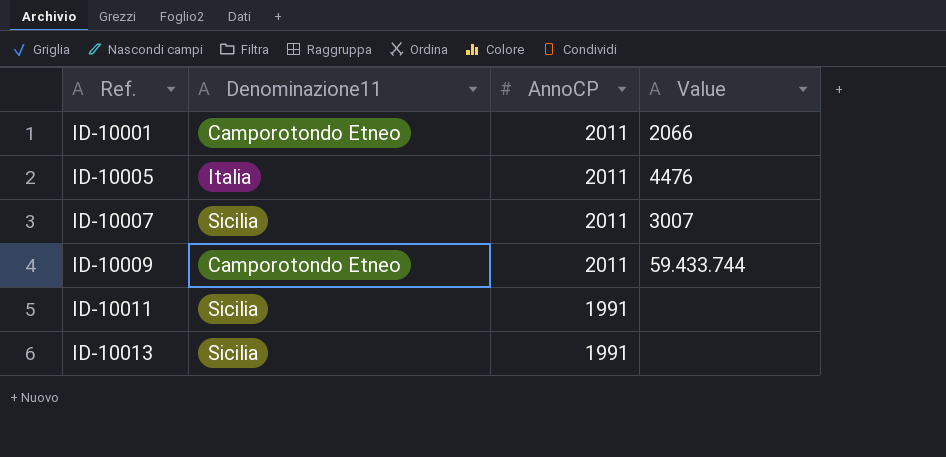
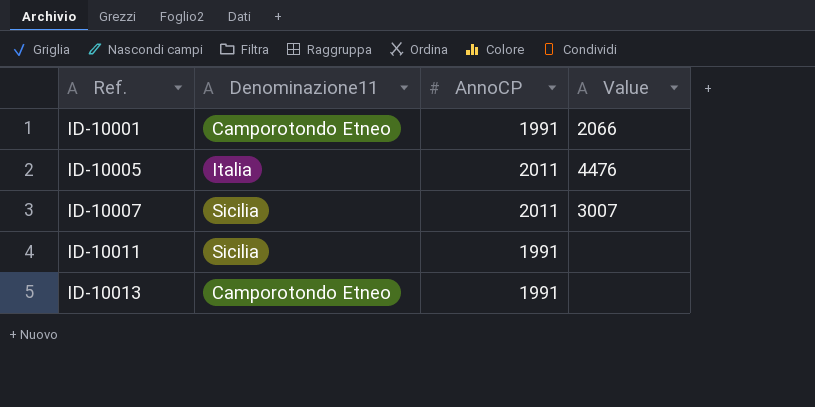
row ID-10009: Camporotondo Etneo | 2011 | 59.433.744 -> none
ID-10001 | AnnoCP: 2011 -> 1991
ID-10013 | Denominazione11: Sicilia -> Camporotondo Etneo

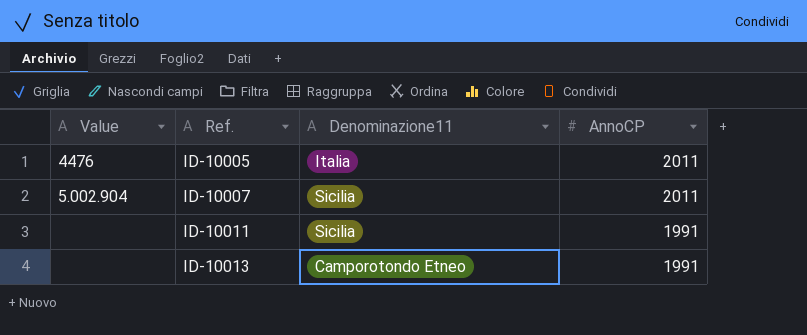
column Value | position: 4 -> 1
row ID-10001: Camporotondo Etneo | 1991 | 2066 -> none
ID-10007 | Value: 3007 -> 5.002.904

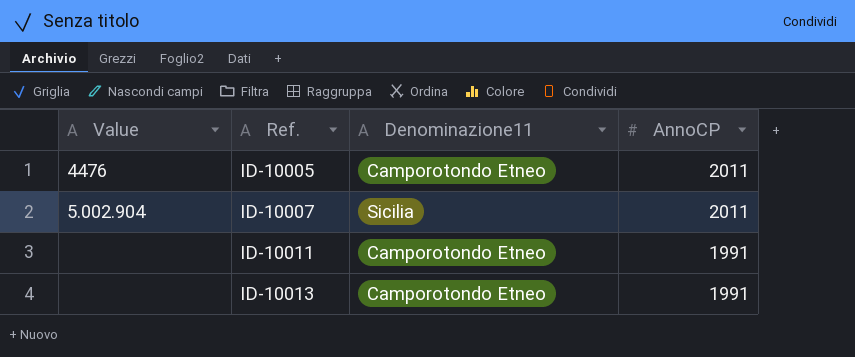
ID-10005 | Denominazione11: Italia -> Camporotondo Etneo
ID-10011 | Denominazione11: Sicilia -> Camporotondo Etneo

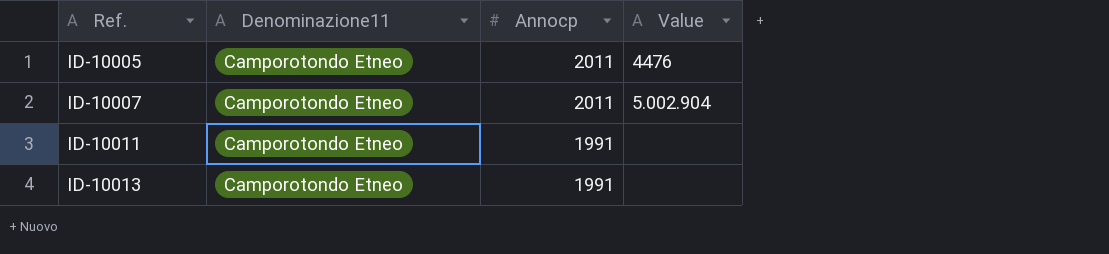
column name: AnnoCP -> Annocp
column Value | position: 1 -> 4
ID-10007 | Denominazione11: Sicilia -> Camporotondo Etneo

